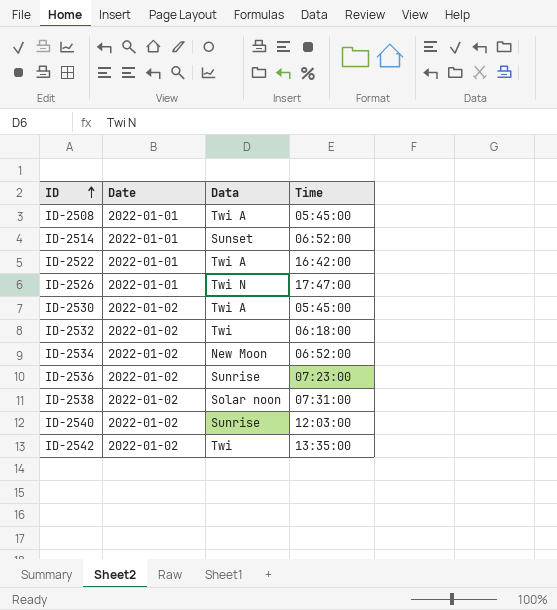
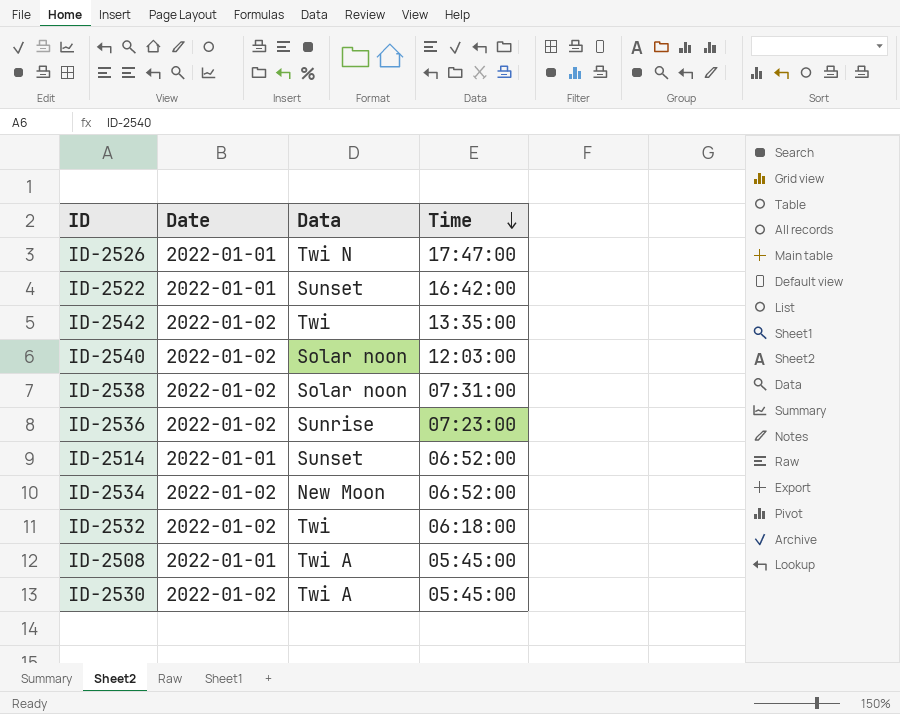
row order: ID ascending -> Time descending
ID-2522 | Data: Twi A -> Sunset
ID-2540 | Data: Sunrise -> Solar noon

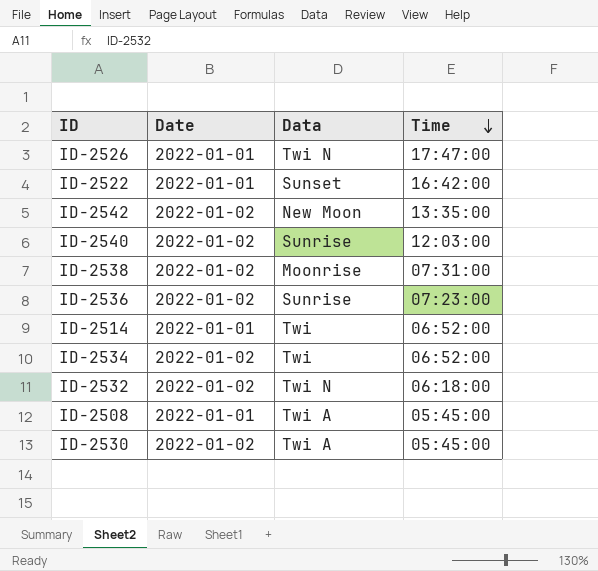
ID-2542 | Data: Twi -> New Moon
ID-2540 | Data: Solar noon -> Sunrise
ID-2538 | Data: Solar noon -> Moonrise
ID-2514 | Data: Sunset -> Twi
ID-2534 | Data: New Moon -> Twi
ID-2532 | Data: Twi -> Twi N

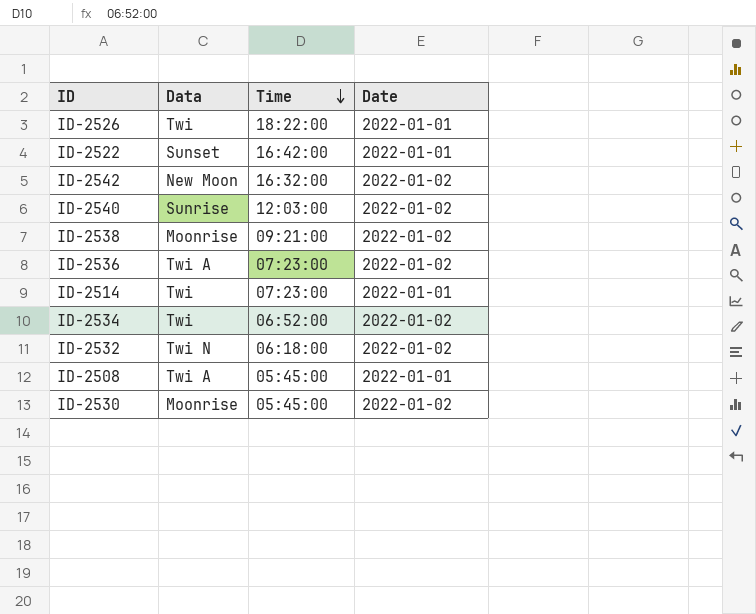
column Date | position: 2 -> 4
ID-2526 | Data: Twi N -> Twi
ID-2526 | Time: 17:47:00 -> 18:22:00
ID-2542 | Time: 13:35:00 -> 16:32:00
ID-2538 | Time: 07:31:00 -> 09:21:00
ID-2536 | Data: Sunrise -> Twi A
ID-2514 | Time: 06:52:00 -> 07:23:00
ID-2530 | Data: Twi A -> Moonrise

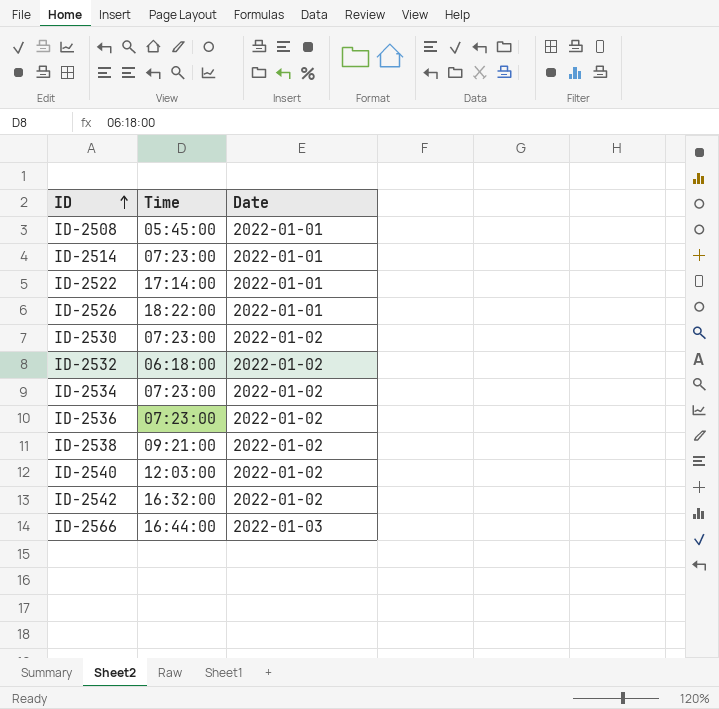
row order: Time descending -> ID ascending
column Data | position: 2 -> none
ID-2522 | Time: 16:42:00 -> 17:14:00
ID-2530 | Time: 05:45:00 -> 07:23:00
ID-2534 | Time: 06:52:00 -> 07:23:00
row ID-2566: none -> 16:44:00 | 2022-01-03

